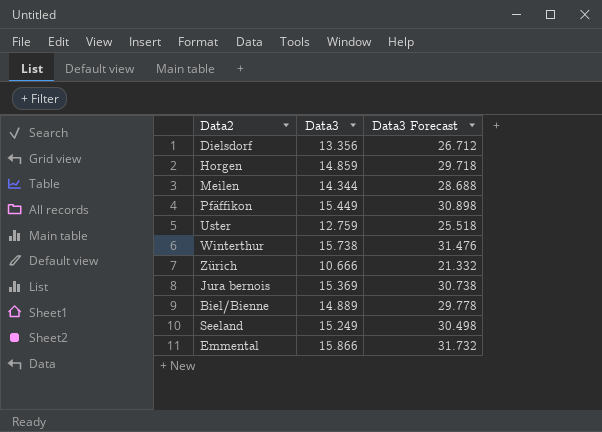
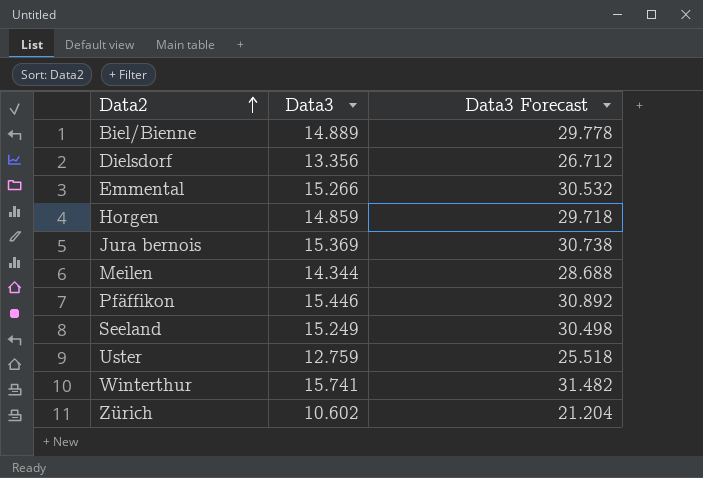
row order: none -> Data2 ascending
Emmental | Data3: 15.866 -> 15.266
Emmental | Data3 Forecast: 31.732 -> 30.532
Pfäffikon | Data3: 15.449 -> 15.446
Pfäffikon | Data3 Forecast: 30.898 -> 30.892
Winterthur | Data3: 15.738 -> 15.741
Winterthur | Data3 Forecast: 31.476 -> 31.482
Zürich | Data3: 10.666 -> 10.602
Zürich | Data3 Forecast: 21.332 -> 21.204

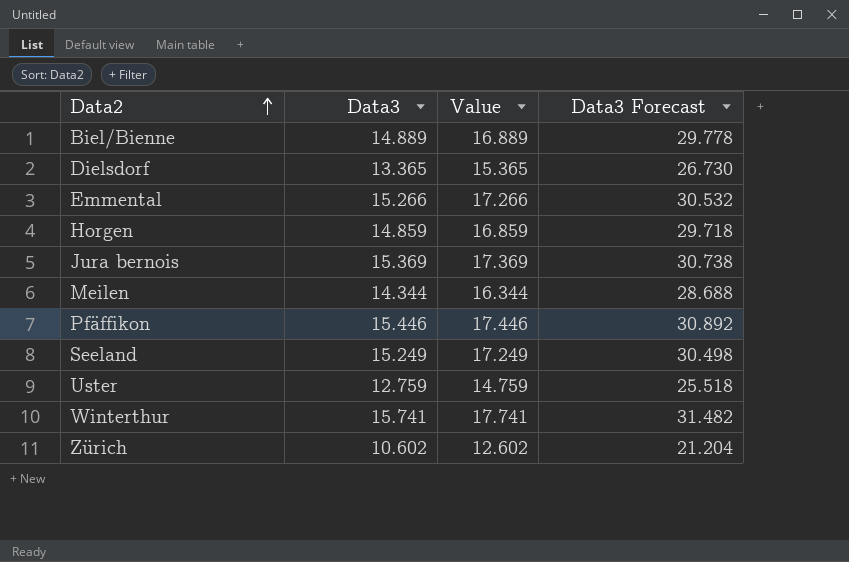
column Value | formula: none -> [Data3] + 2
Dielsdorf | Data3: 13.356 -> 13.365
Dielsdorf | Data3 Forecast: 26.712 -> 26.730

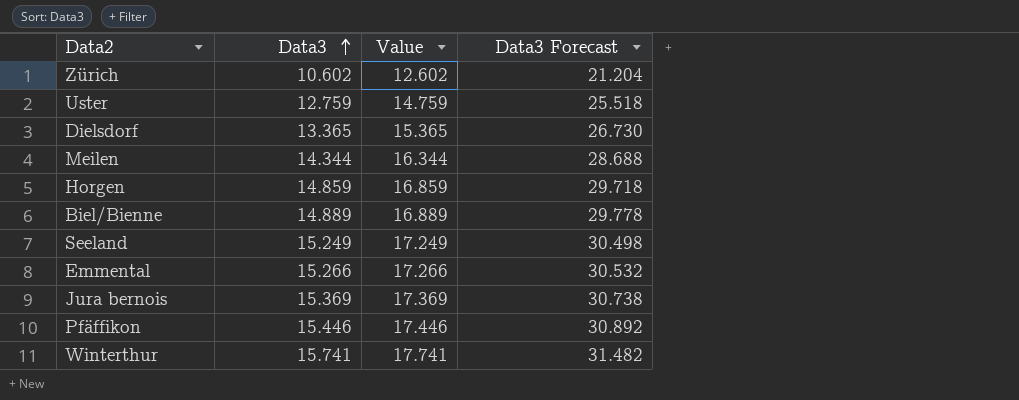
row order: Data2 ascending -> Data3 ascending

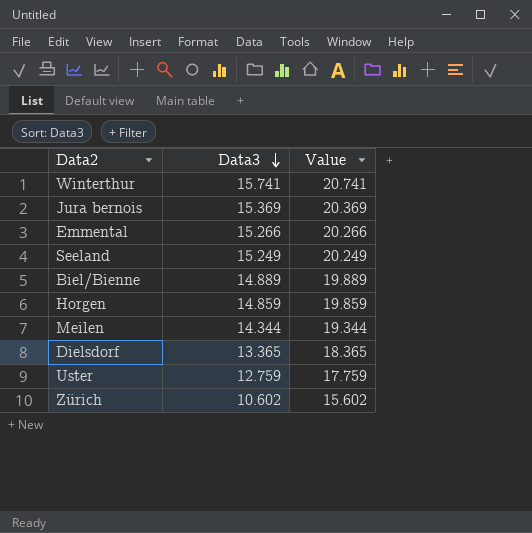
row order: Data3 ascending -> Data3 descending
column Data3 Forecast | formula: [Data3] * 2 -> none
column Value | formula: [Data3] + 2 -> [Data3] + 5
row Pfäffikon: 15.446 | 17.446 | 30.892 -> none

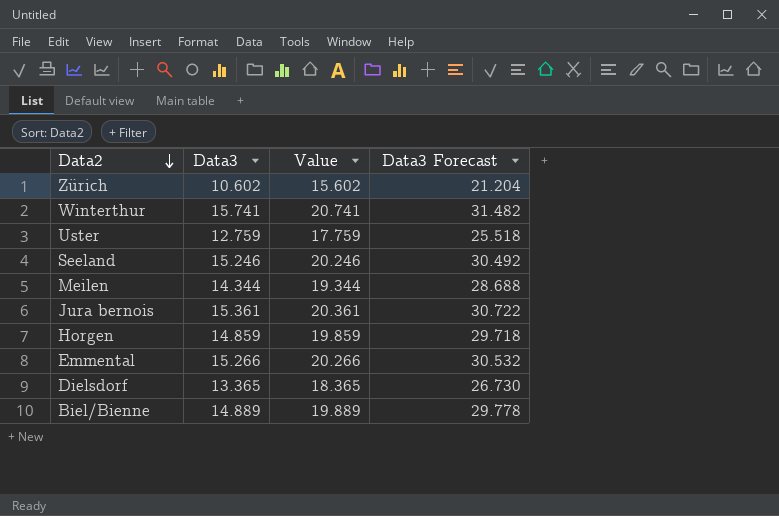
row order: Data3 descending -> Data2 descending
column Data3 Forecast | formula: none -> [Data3] * 2
Seeland | Data3: 15.249 -> 15.246
Seeland | Value: 20.249 -> 20.246
Jura bernois | Data3: 15.369 -> 15.361
Jura bernois | Value: 20.369 -> 20.361

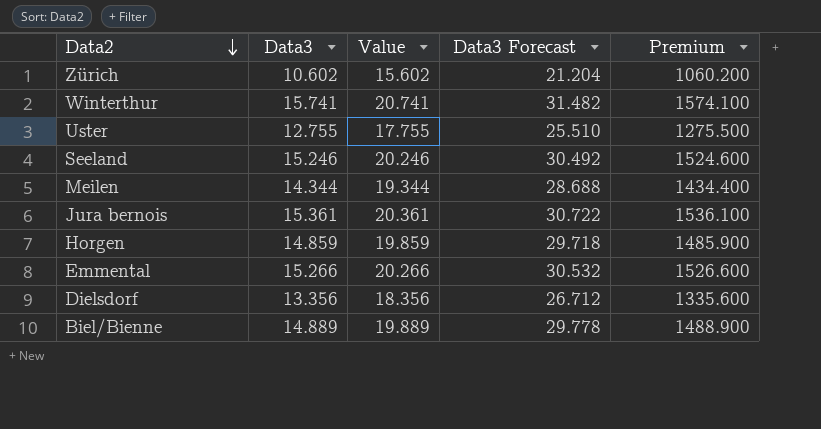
column Premium | formula: none -> [Data3] * 100
Uster | Data3: 12.759 -> 12.755
Uster | Value: 17.759 -> 17.755
Uster | Data3 Forecast: 25.518 -> 25.510
Dielsdorf | Data3: 13.365 -> 13.356
Dielsdorf | Value: 18.365 -> 18.356
Dielsdorf | Data3 Forecast: 26.730 -> 26.712

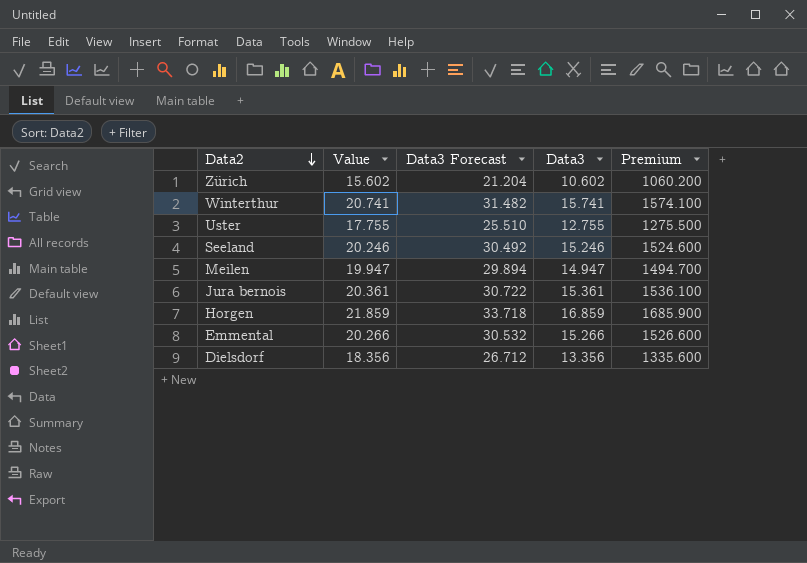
column Data3 | position: 2 -> 4
row Biel/Bienne: 14.889 | 19.889 | 29.778 | 1488.900 -> none
Meilen | Value: 19.344 -> 19.947
Meilen | Data3 Forecast: 28.688 -> 29.894
Meilen | Data3: 14.344 -> 14.947
Meilen | Premium: 1434.400 -> 1494.700
Horgen | Value: 19.859 -> 21.859
Horgen | Data3 Forecast: 29.718 -> 33.718
Horgen | Data3: 14.859 -> 16.859
Horgen | Premium: 1485.900 -> 1685.900

